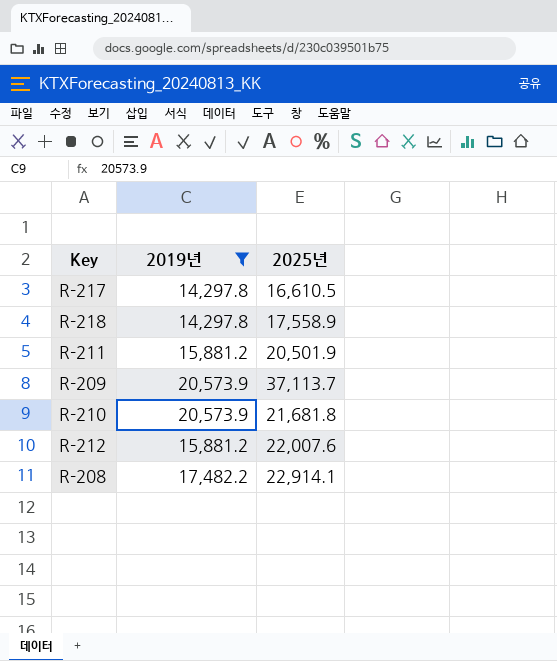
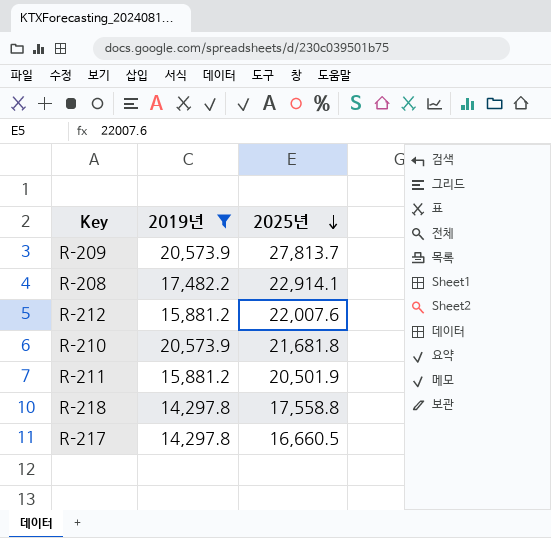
row order: none -> 2025년 descending
R-209 | 2025년: 37,113.7 -> 27,813.7
R-218 | 2025년: 17,558.9 -> 17,558.8
R-217 | 2025년: 16,610.5 -> 16,660.5

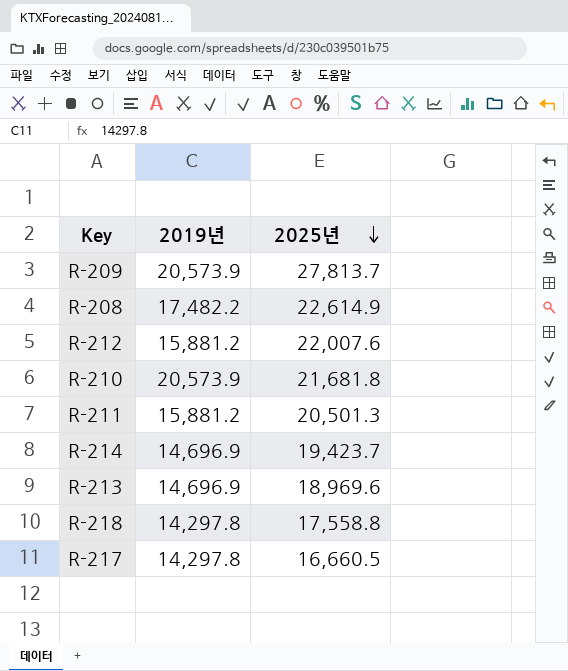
filter: 2019년 != 14,696.9 -> none
R-208 | 2025년: 22,914.1 -> 22,614.9
R-211 | 2025년: 20,501.9 -> 20,501.3

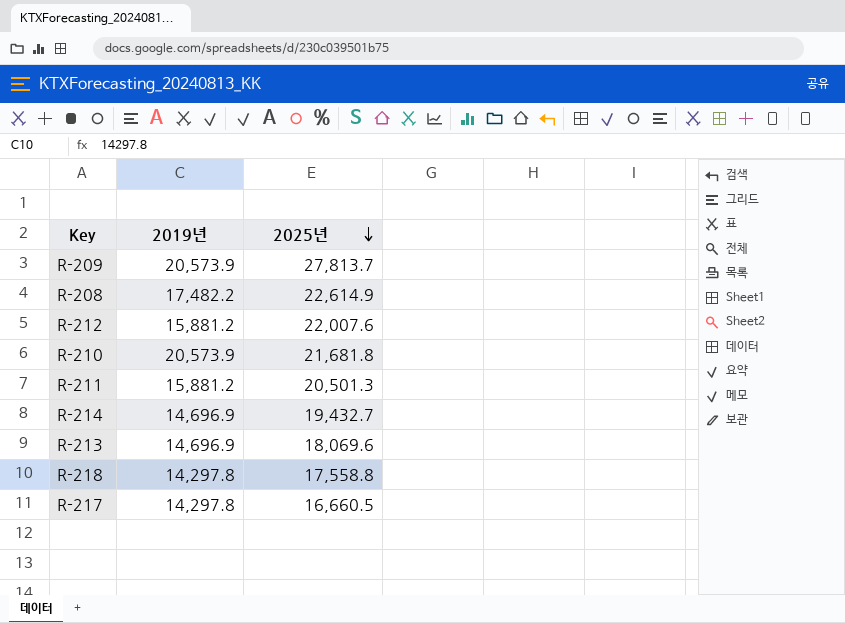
R-214 | 2025년: 19,423.7 -> 19,432.7
R-213 | 2025년: 18,969.6 -> 18,069.6

